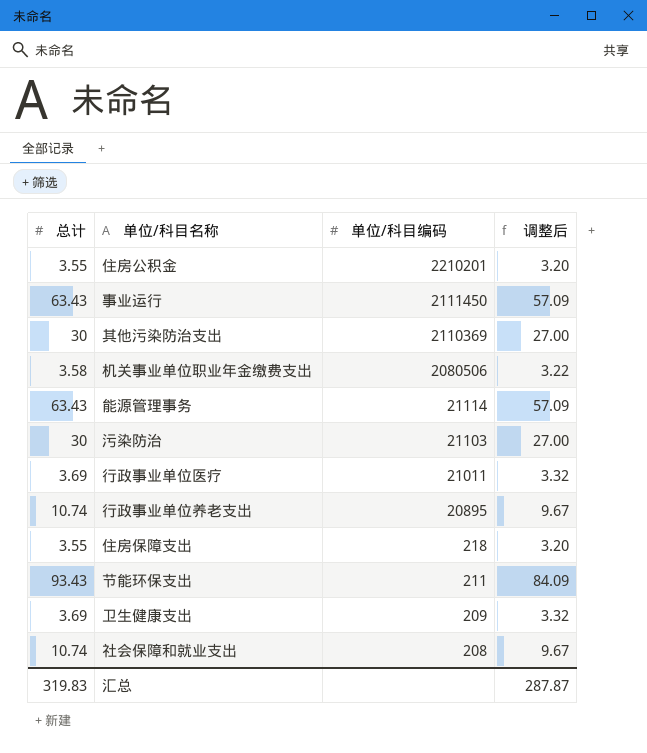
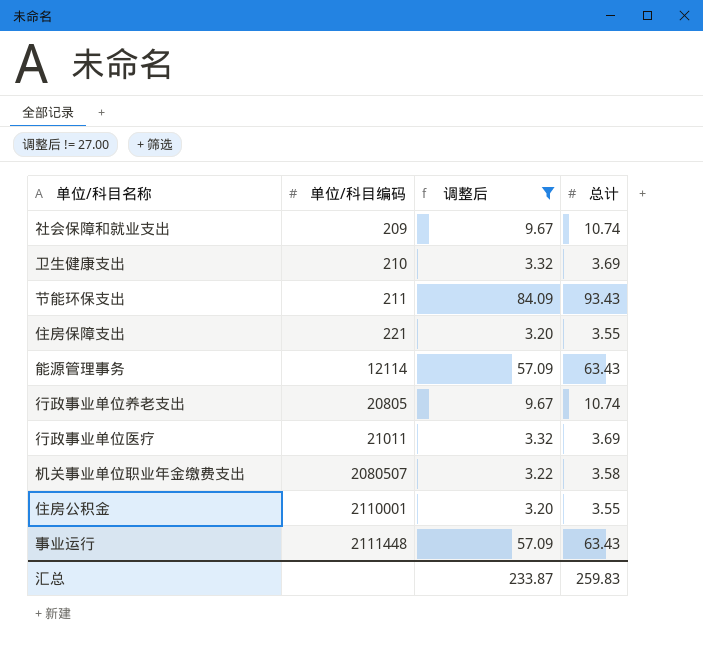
filter: none -> 调整后 != 27.00
row order: 单位/科目编码 descending -> 单位/科目编码 ascending
column 总计 | position: 1 -> 4
社会保障和就业支出 | 单位/科目编码: 208 -> 209
卫生健康支出 | 单位/科目编码: 209 -> 210
住房保障支出 | 单位/科目编码: 218 -> 221
能源管理事务 | 单位/科目编码: 21114 -> 12114
行政事业单位养老支出 | 单位/科目编码: 20895 -> 20805
机关事业单位职业年金缴费支出 | 单位/科目编码: 2080506 -> 2080507
住房公积金 | 单位/科目编码: 2210201 -> 2110001
事业运行 | 单位/科目编码: 2111450 -> 2111448
汇总 | 调整后: 287.87 -> 233.87
汇总 | 总计: 319.83 -> 259.83

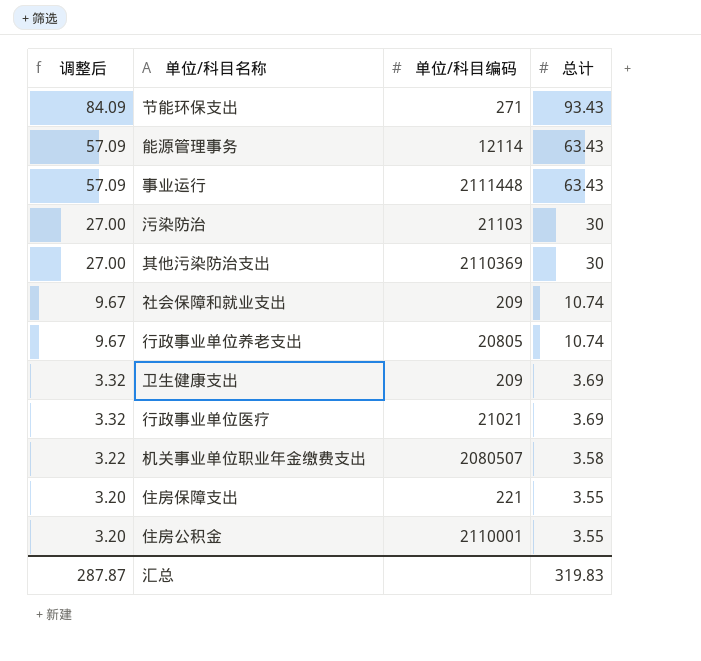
filter: 调整后 != 27.00 -> none
row order: 单位/科目编码 ascending -> 调整后 descending
column 调整后 | position: 3 -> 1
节能环保支出 | 单位/科目编码: 211 -> 271
卫生健康支出 | 单位/科目编码: 210 -> 209
行政事业单位医疗 | 单位/科目编码: 21011 -> 21021
汇总 | 调整后: 233.87 -> 287.87
汇总 | 总计: 259.83 -> 319.83

